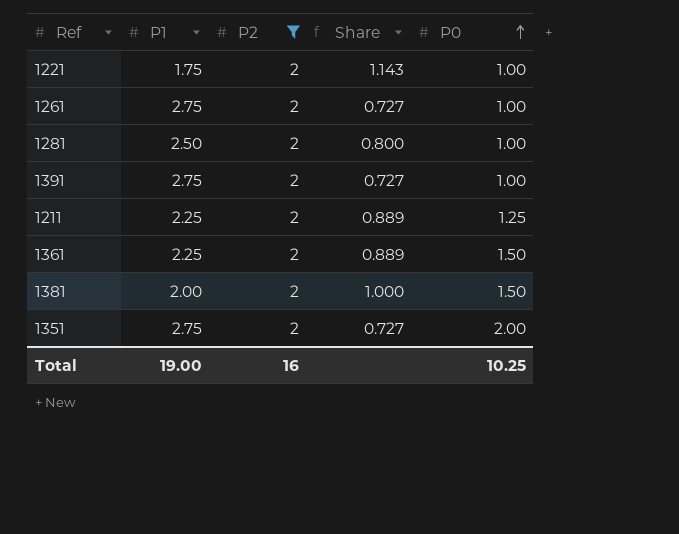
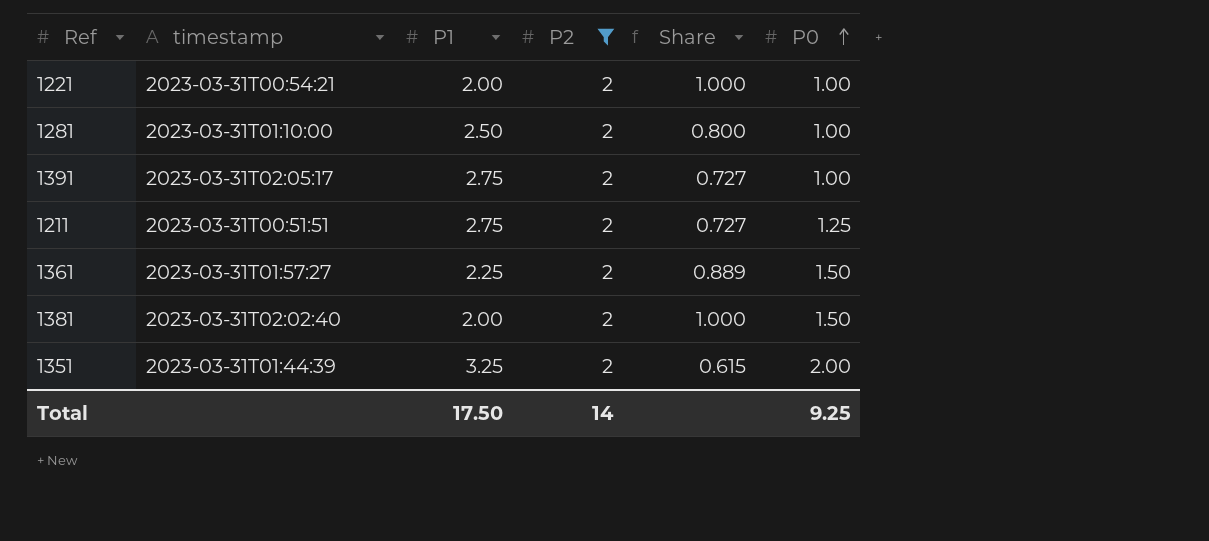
column timestamp | position: none -> 2
row 1261: 2.75 | 2 | 0.727 | 1.00 -> none
1221 | P1: 1.75 -> 2.00
1221 | Share: 1.143 -> 1.000
1211 | P1: 2.25 -> 2.75
1211 | Share: 0.889 -> 0.727
1351 | P1: 2.75 -> 3.25
1351 | Share: 0.727 -> 0.615
Total | P1: 19.00 -> 17.50
Total | P2: 16 -> 14
Total | P0: 10.25 -> 9.25

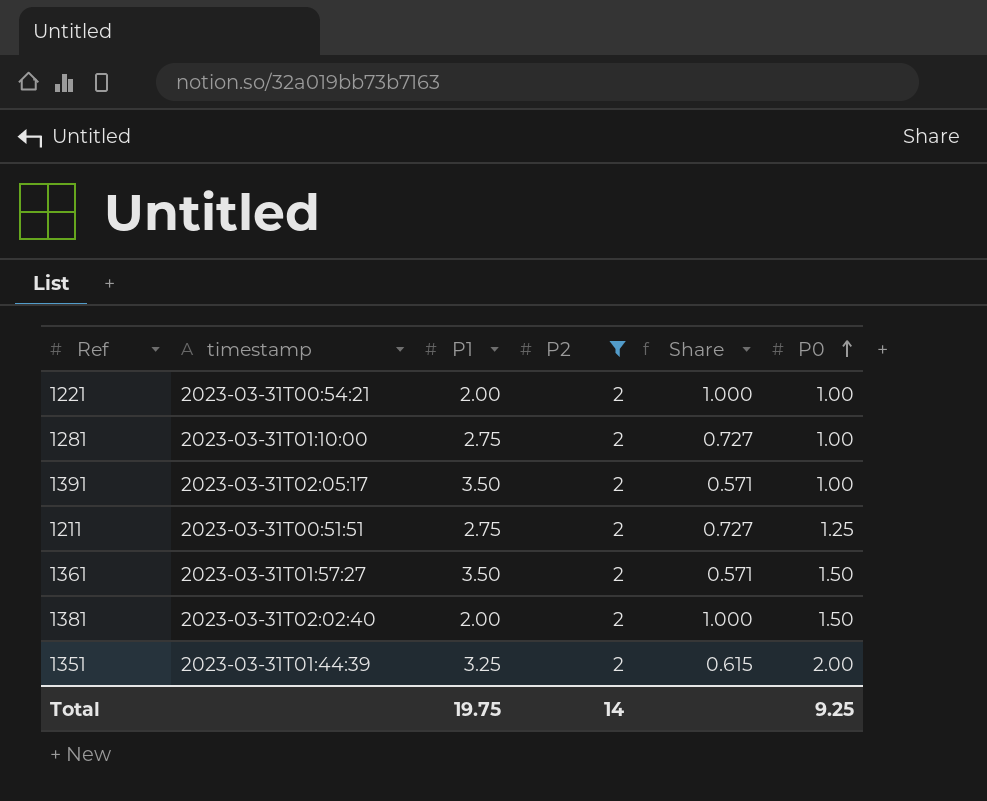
1281 | P1: 2.50 -> 2.75
1281 | Share: 0.800 -> 0.727
1391 | P1: 2.75 -> 3.50
1391 | Share: 0.727 -> 0.571
1361 | P1: 2.25 -> 3.50
1361 | Share: 0.889 -> 0.571
Total | P1: 17.50 -> 19.75

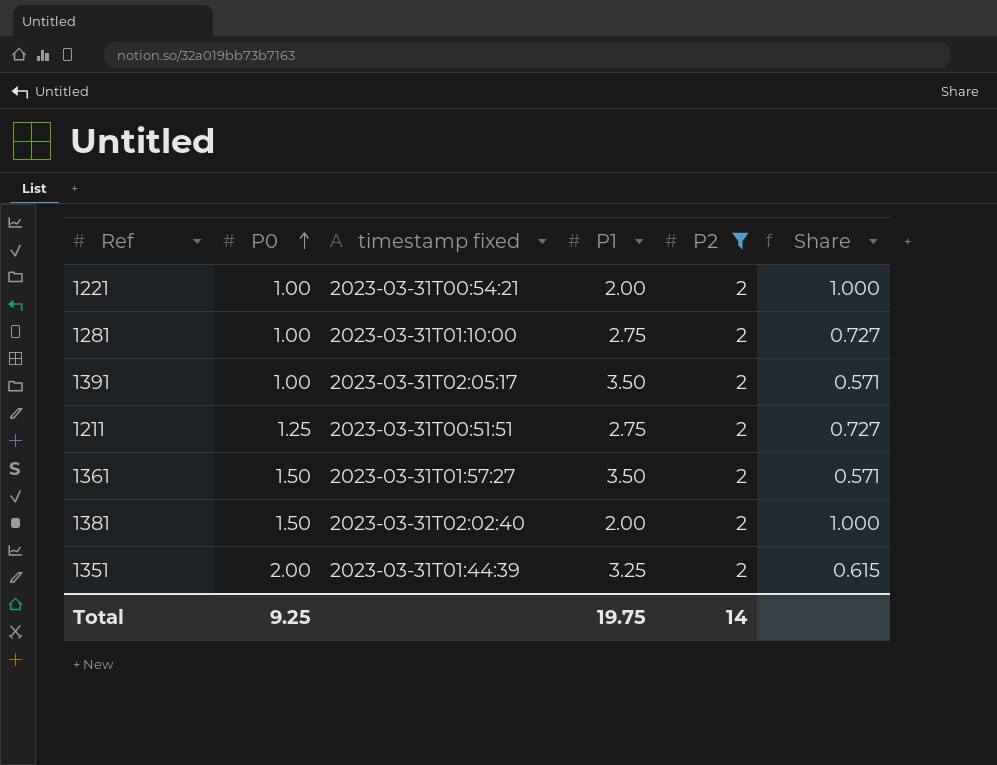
column P0 | position: 6 -> 2
column name: timestamp -> timestamp fixed

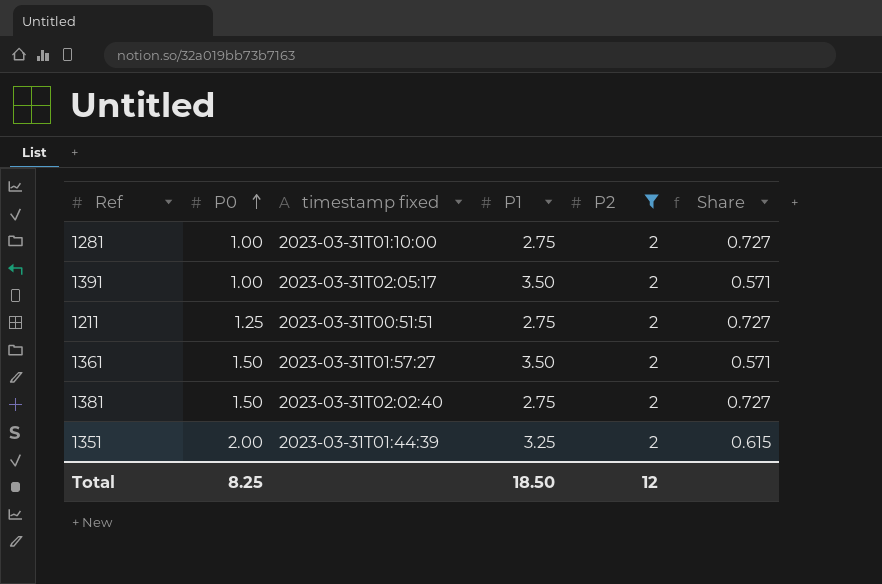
row 1221: 1.00 | 2023-03-31T00:54:21 | 2.00 | 2 | 1.000 -> none
1381 | P1: 2.00 -> 2.75
1381 | Share: 1.000 -> 0.727
Total | P0: 9.25 -> 8.25
Total | P1: 19.75 -> 18.50
Total | P2: 14 -> 12

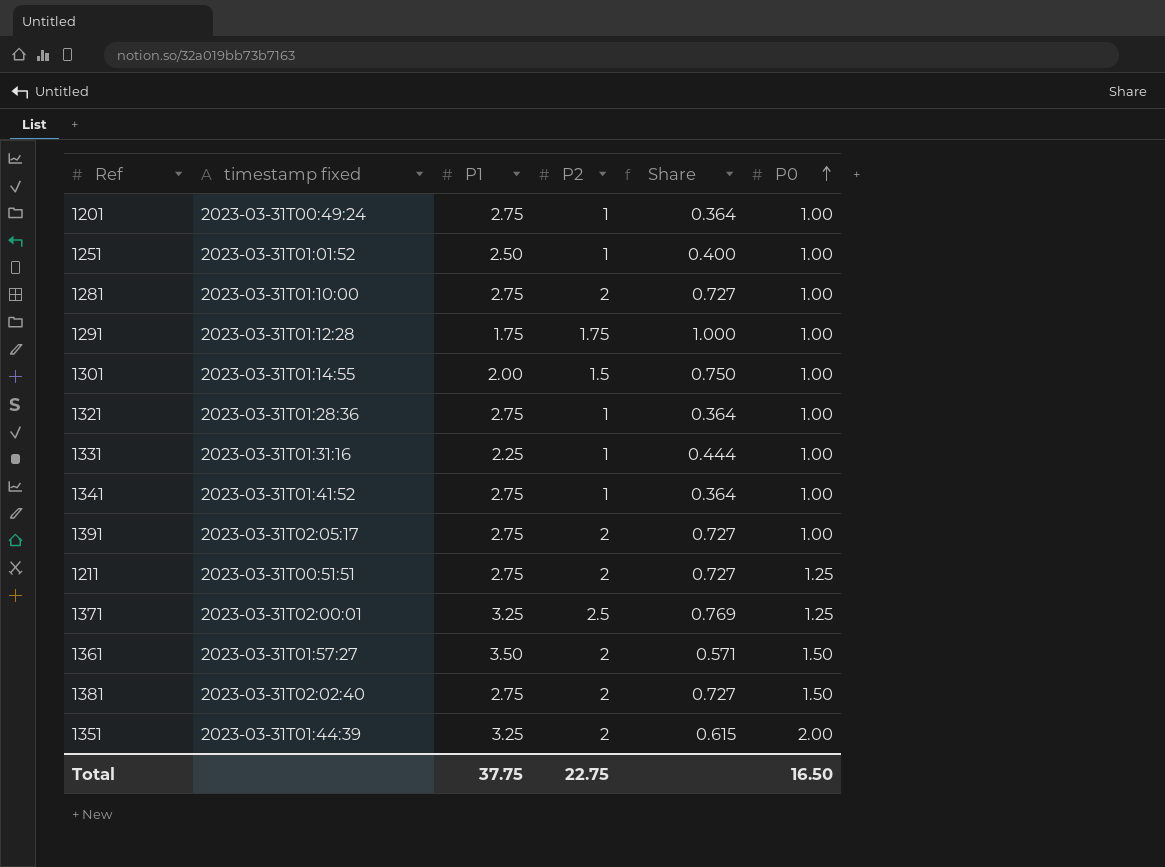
filter: P2 = 2 -> none
column P0 | position: 2 -> 6
1391 | P1: 3.50 -> 2.75
1391 | Share: 0.571 -> 0.727
Total | P1: 18.50 -> 37.75
Total | P2: 12 -> 22.75
Total | P0: 8.25 -> 16.50

